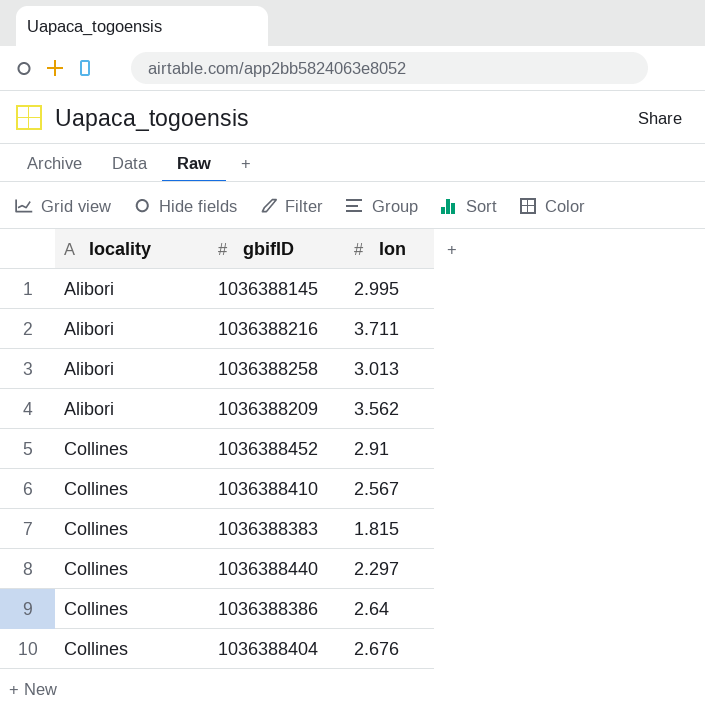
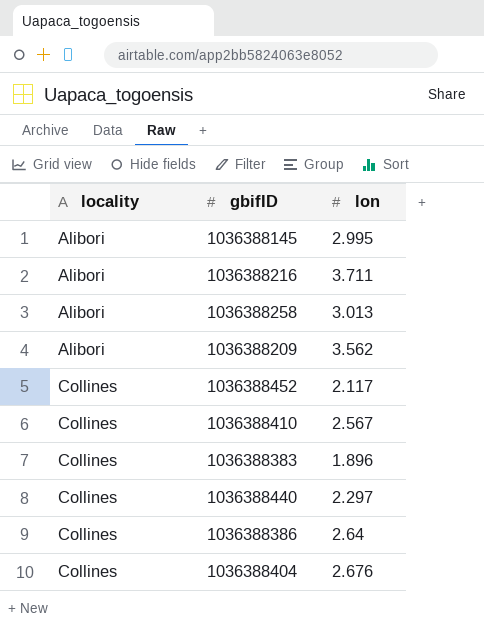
1036388452 | lon: 2.91 -> 2.117
1036388383 | lon: 1.815 -> 1.896

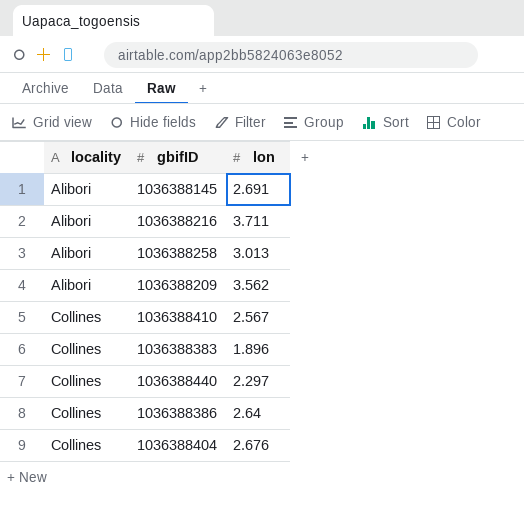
row 1036388452: Collines | 2.117 -> none
1036388145 | lon: 2.995 -> 2.691

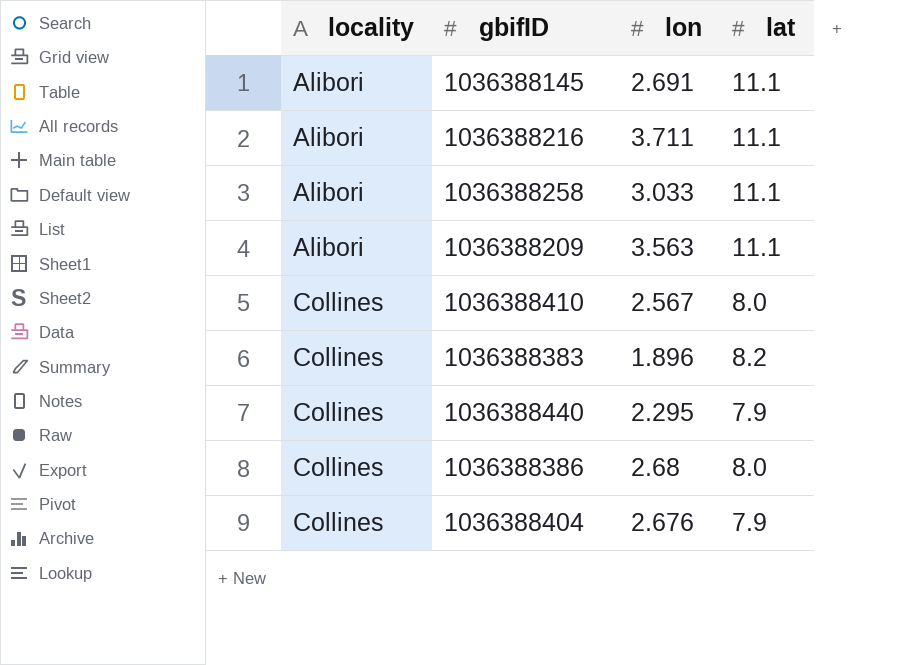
column lat | position: none -> 4
1036388258 | lon: 3.013 -> 3.033
1036388209 | lon: 3.562 -> 3.563
1036388440 | lon: 2.297 -> 2.295
1036388386 | lon: 2.64 -> 2.68

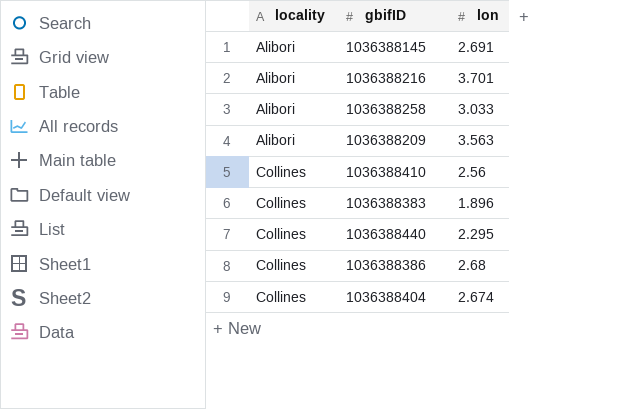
column lat | position: 4 -> none
1036388216 | lon: 3.711 -> 3.701
1036388410 | lon: 2.567 -> 2.56
1036388404 | lon: 2.676 -> 2.674

